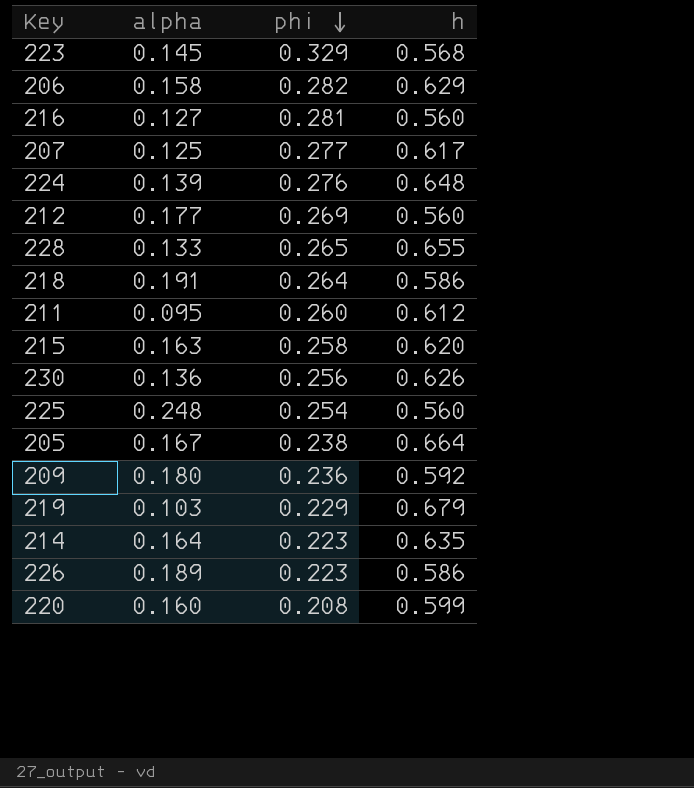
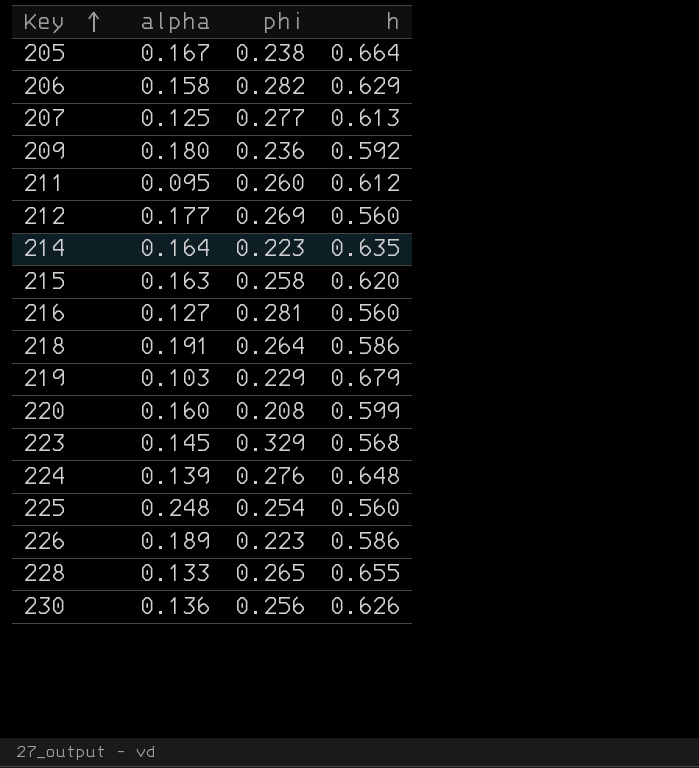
row order: phi descending -> Key ascending
207 | h: 0.617 -> 0.613

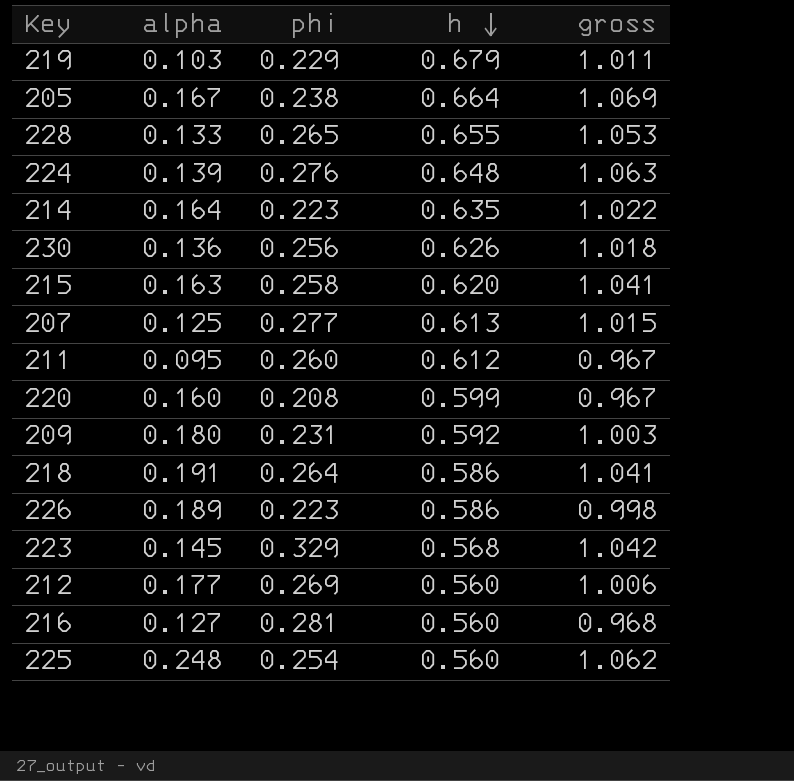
row order: Key ascending -> h descending
column gross | formula: none -> [alpha] + [phi] + [h]
row 206: 0.158 | 0.282 | 0.629 -> none
209 | phi: 0.236 -> 0.231

